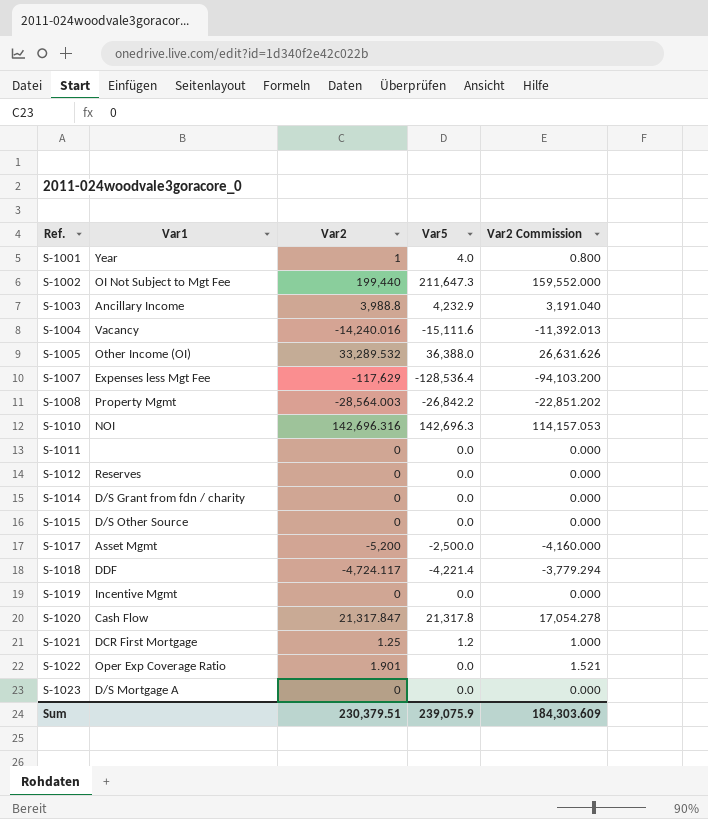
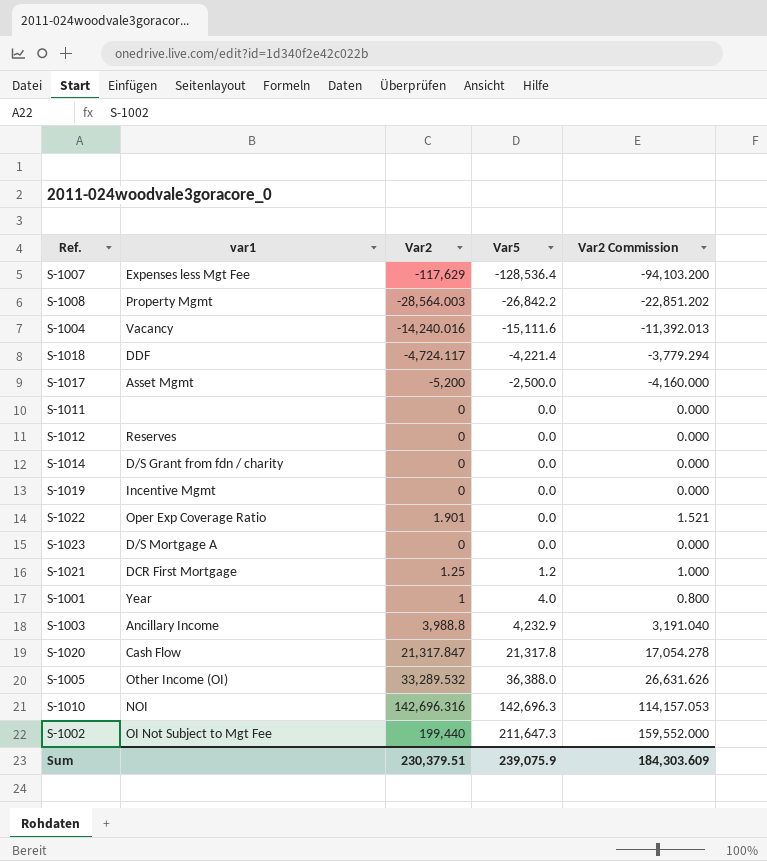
row order: Ref. ascending -> Var5 ascending
column name: Var1 -> var1
row S-1015: D/S Other Source | 0 | 0.0 | 0.000 -> none

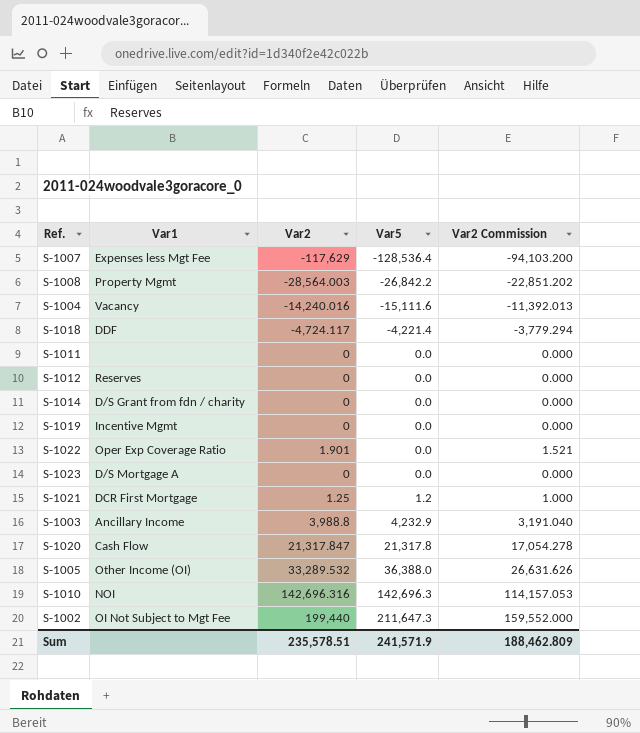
column name: var1 -> Var1
row S-1017: Asset Mgmt | -5,200 | -2,500.0 | -4,160.000 -> none
row S-1001: Year | 1 | 4.0 | 0.800 -> none
Sum | Var2: 230,379.51 -> 235,578.51
Sum | Var5: 239,075.9 -> 241,571.9
Sum | Var2 Commission: 184,303.609 -> 188,462.809

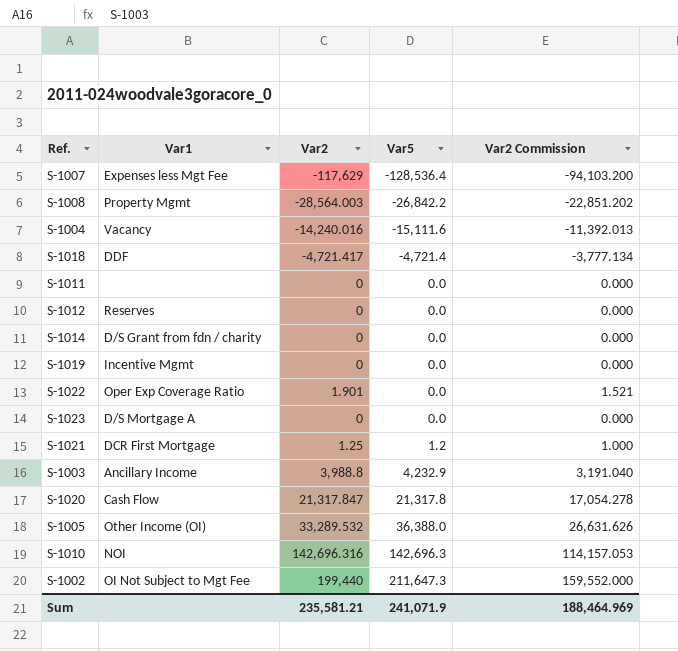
S-1018 | Var2: -4,724.117 -> -4,721.417
S-1018 | Var5: -4,221.4 -> -4,721.4
S-1018 | Var2 Commission: -3,779.294 -> -3,777.134
Sum | Var2: 235,578.51 -> 235,581.21
Sum | Var5: 241,571.9 -> 241,071.9
Sum | Var2 Commission: 188,462.809 -> 188,464.969

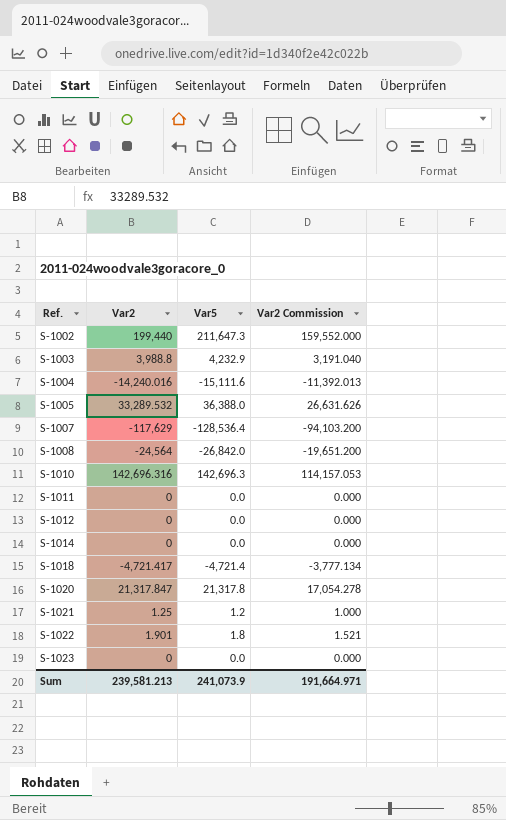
row order: Var5 ascending -> Ref. ascending
column Var1 | position: 2 -> none
row S-1019: Incentive Mgmt | 0 | 0.0 | 0.000 -> none
S-1008 | Var2: -28,564.003 -> -24,564
S-1008 | Var5: -26,842.2 -> -26,842.0
S-1008 | Var2 Commission: -22,851.202 -> -19,651.200
S-1022 | Var5: 0.0 -> 1.8
Sum | Var2: 235,581.21 -> 239,581.213
Sum | Var5: 241,071.9 -> 241,073.9
Sum | Var2 Commission: 188,464.969 -> 191,664.971

